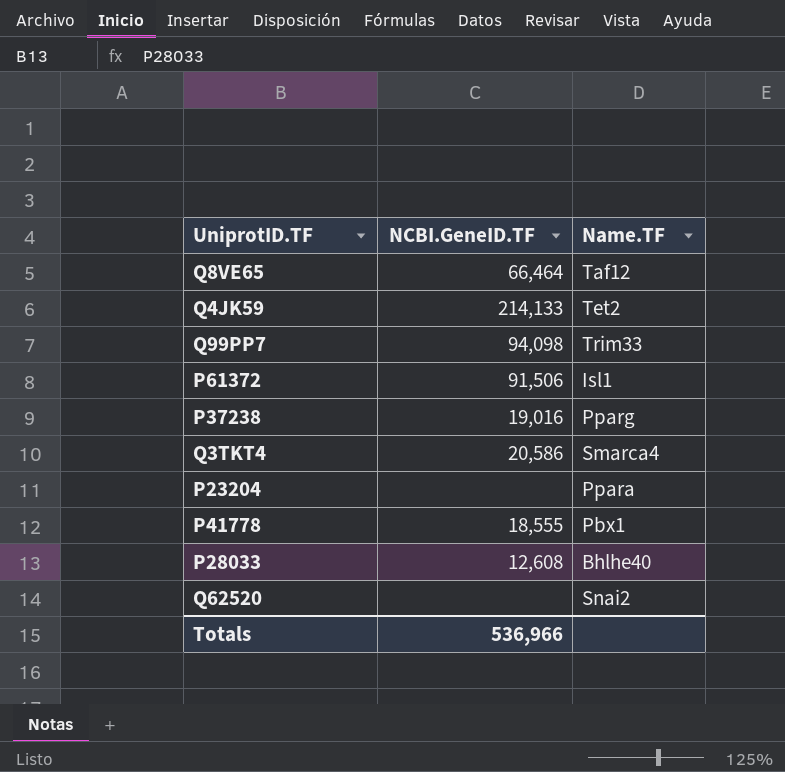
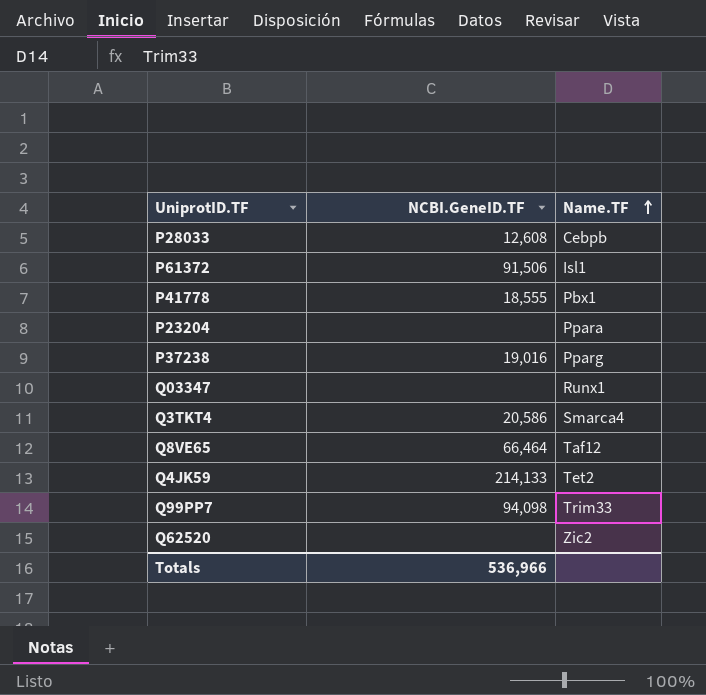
row order: none -> Name.TF ascending
P28033 | Name.TF: Bhlhe40 -> Cebpb
row Q03347: none -> none | Runx1
Q62520 | Name.TF: Snai2 -> Zic2

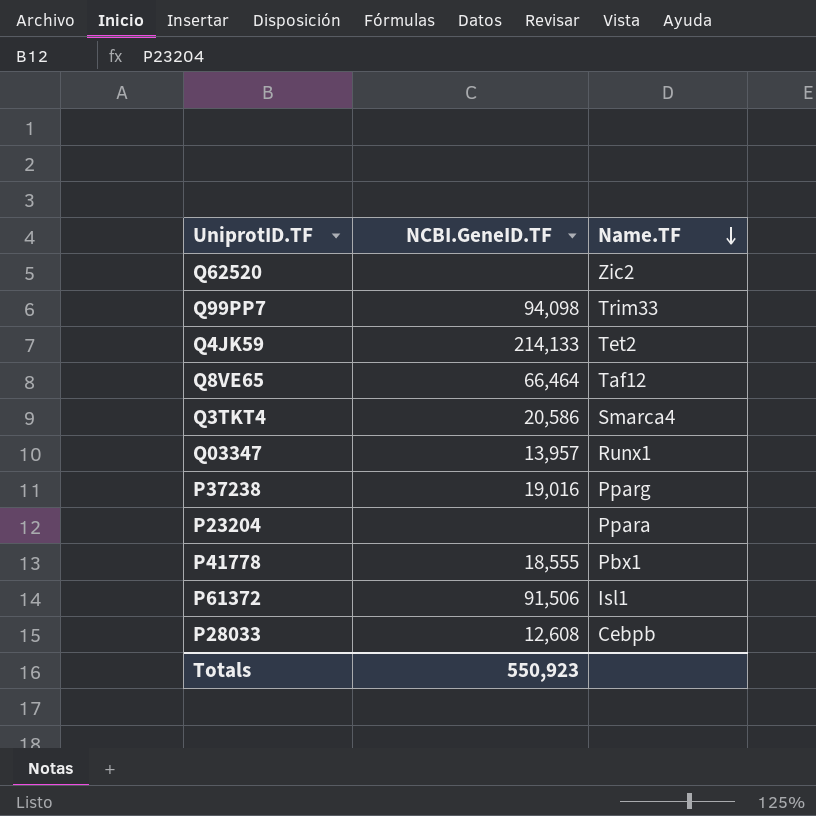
row order: Name.TF ascending -> Name.TF descending
Q03347 | NCBI.GeneID.TF: none -> 13,957
Totals | NCBI.GeneID.TF: 536,966 -> 550,923

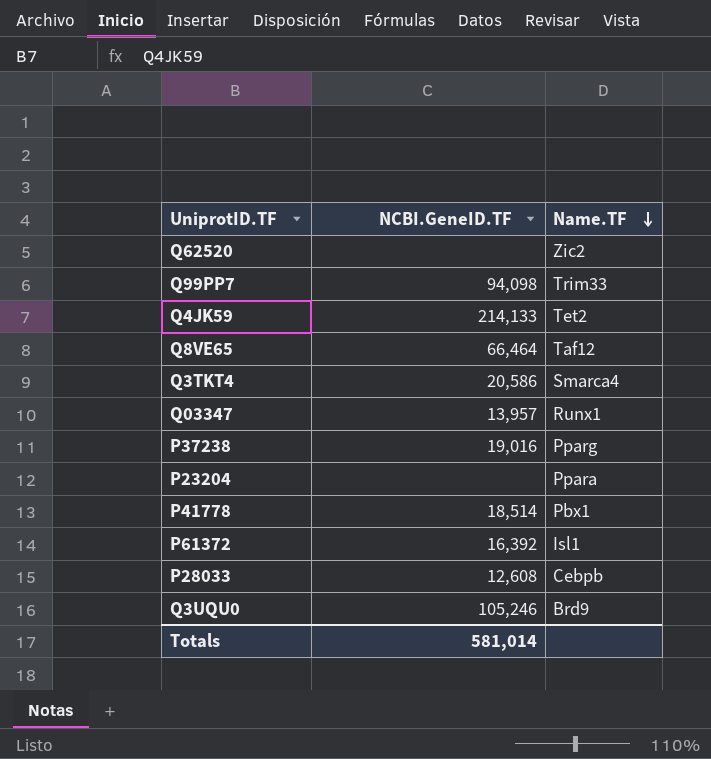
P41778 | NCBI.GeneID.TF: 18,555 -> 18,514
P61372 | NCBI.GeneID.TF: 91,506 -> 16,392
row Q3UQU0: none -> 105,246 | Brd9
Totals | NCBI.GeneID.TF: 550,923 -> 581,014

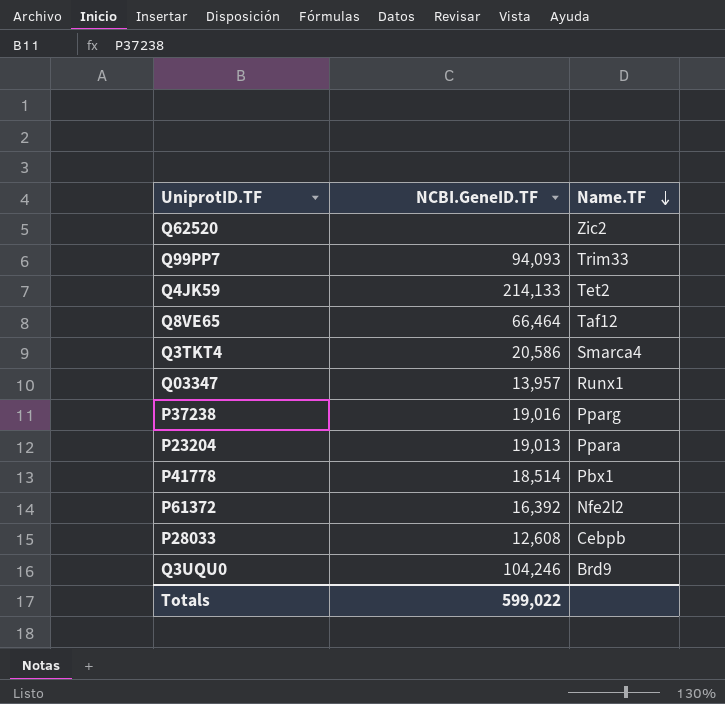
Q99PP7 | NCBI.GeneID.TF: 94,098 -> 94,093
P23204 | NCBI.GeneID.TF: none -> 19,013
P61372 | Name.TF: Isl1 -> Nfe2l2
Q3UQU0 | NCBI.GeneID.TF: 105,246 -> 104,246
Totals | NCBI.GeneID.TF: 581,014 -> 599,022

